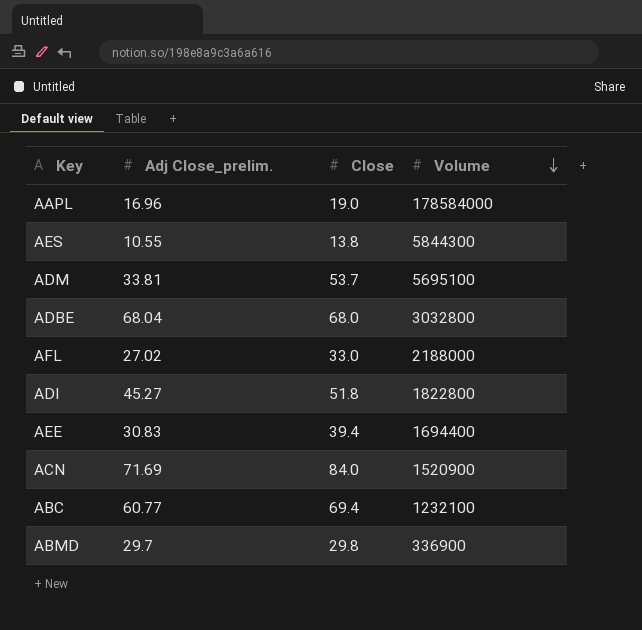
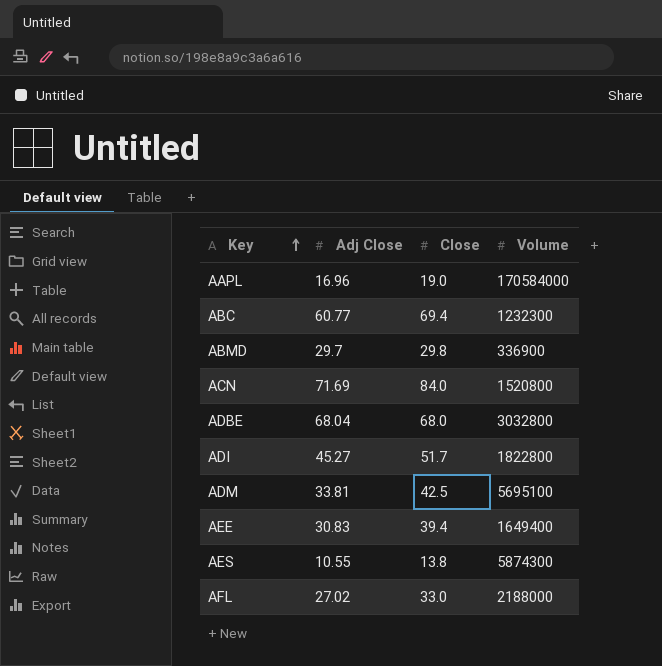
row order: Volume descending -> Key ascending
column name: Adj Close_prelim. -> Adj Close
AAPL | Volume: 178584000 -> 170584000
ABC | Volume: 1232100 -> 1232300
ACN | Volume: 1520900 -> 1520800
ADI | Close: 51.8 -> 51.7
ADM | Close: 53.7 -> 42.5
AEE | Volume: 1694400 -> 1649400
AES | Volume: 5844300 -> 5874300

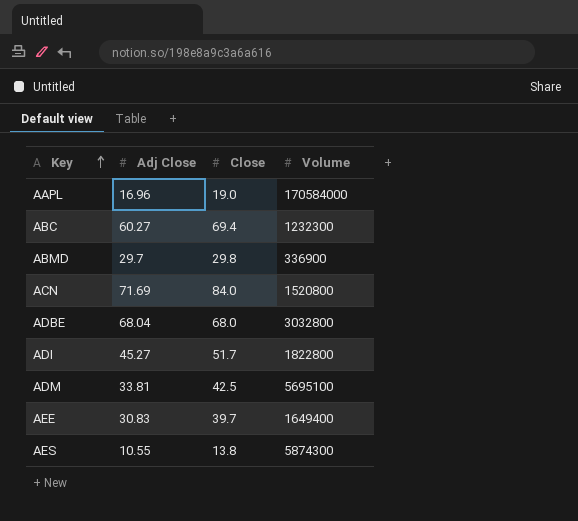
row AFL: 27.02 | 33.0 | 2188000 -> none
ABC | Adj Close: 60.77 -> 60.27
AEE | Close: 39.4 -> 39.7

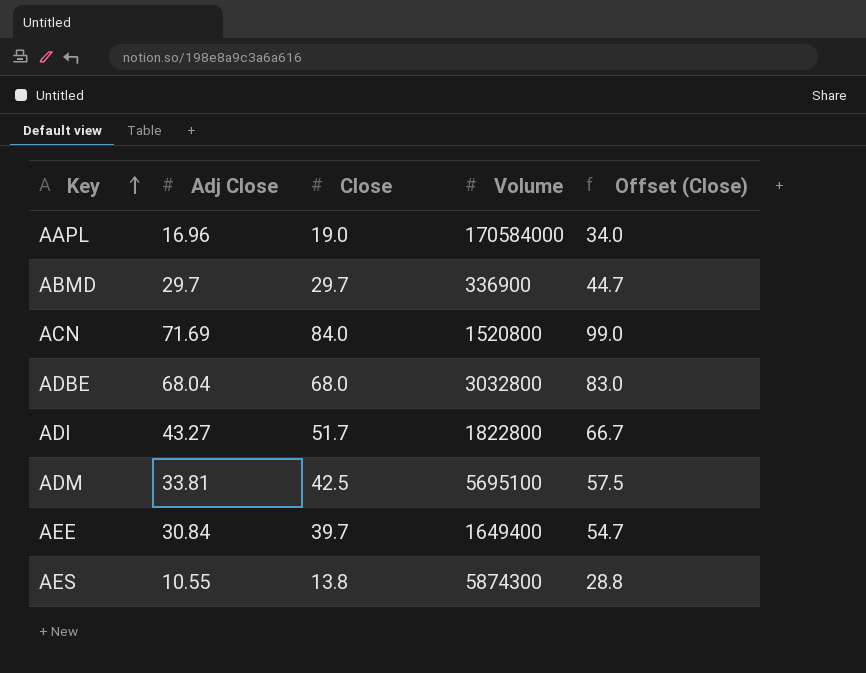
column Offset (Close) | formula: none -> [Close] + 15
row ABC: 60.27 | 69.4 | 1232300 -> none
ABMD | Close: 29.8 -> 29.7
ADI | Adj Close: 45.27 -> 43.27
AEE | Adj Close: 30.83 -> 30.84

